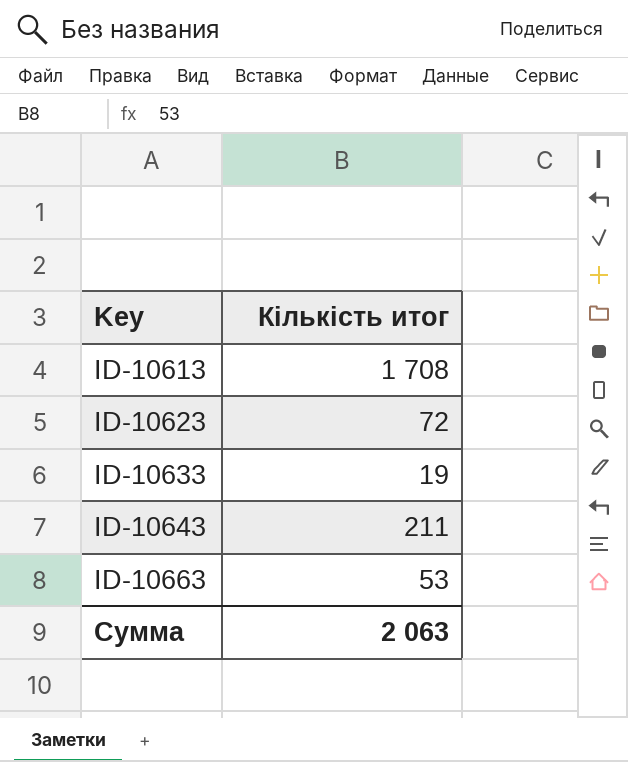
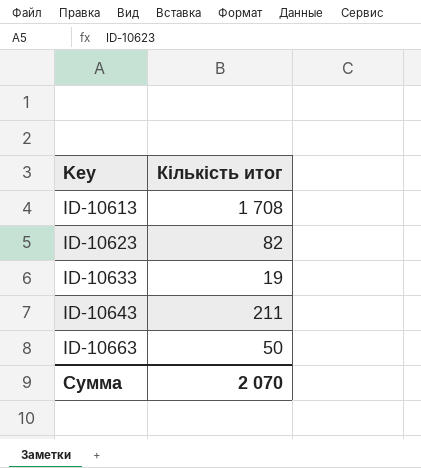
ID-10623 | Кількість итог: 72 -> 82
ID-10663 | Кількість итог: 53 -> 50
Сумма | Кількість итог: 2 063 -> 2 070

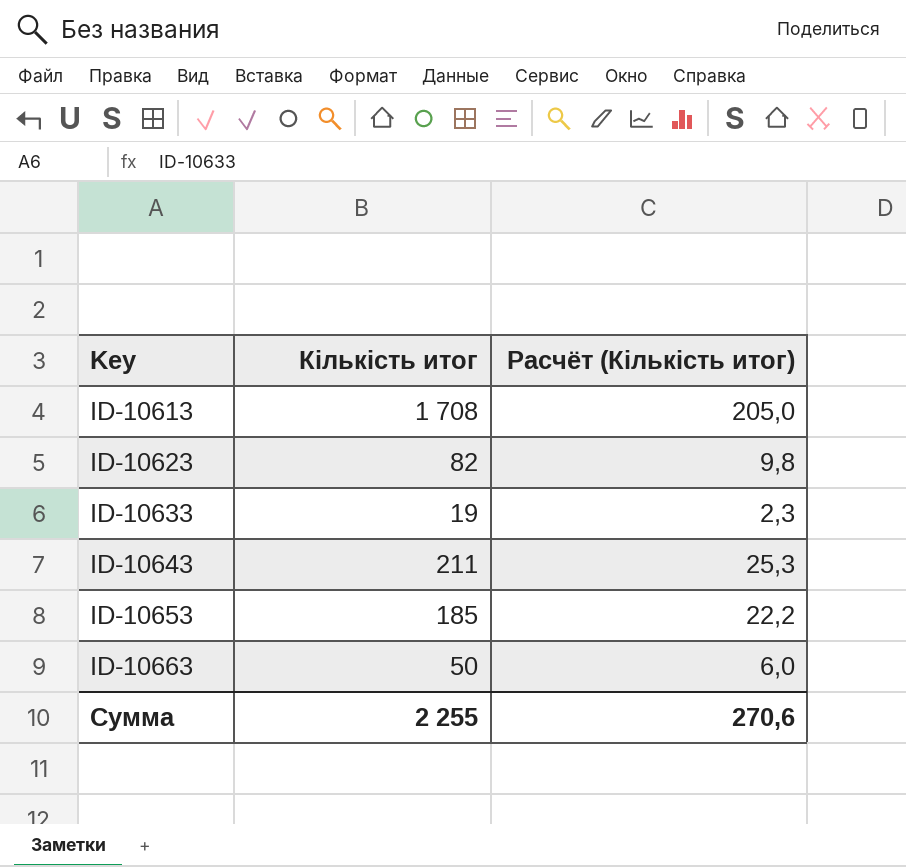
column Расчёт (Кількість итог) | formula: none -> [Кількість итог] * 0,12
row ID-10653: none -> 185 | 22,2
Сумма | Кількість итог: 2 070 -> 2 255

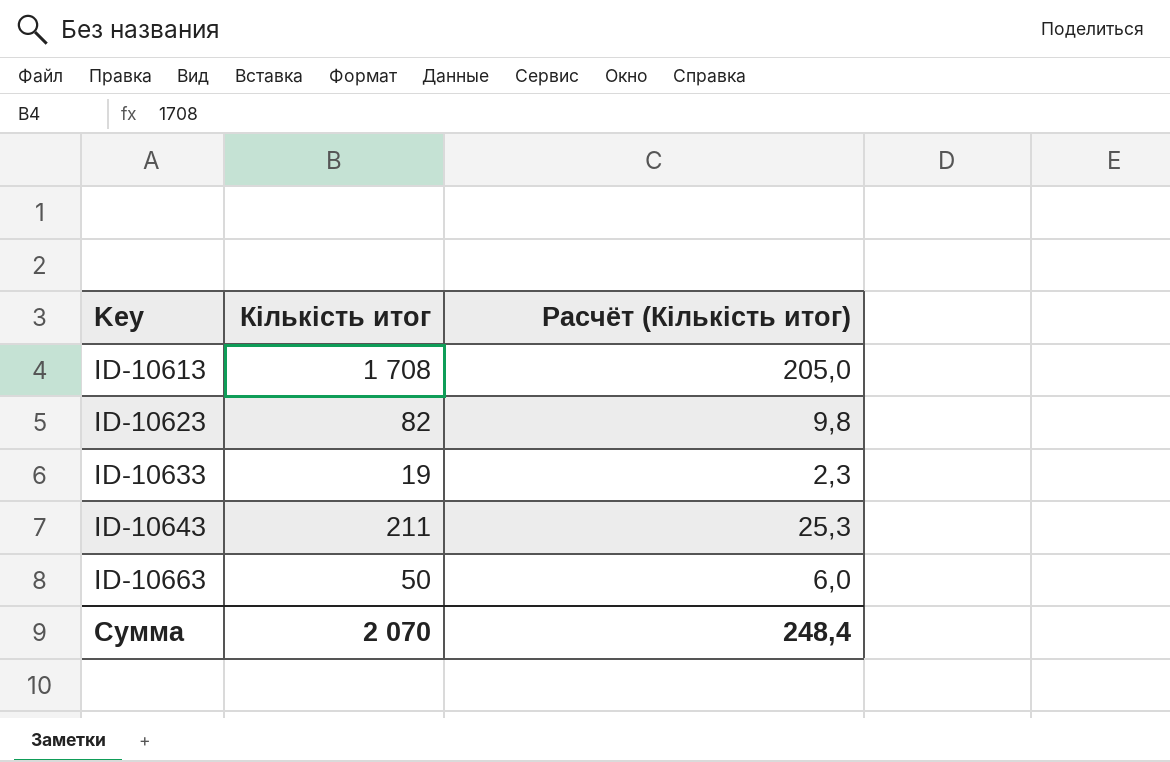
row ID-10653: 185 | 22,2 -> none
Сумма | Кількість итог: 2 255 -> 2 070
Сумма | Расчёт (Кількість итог): 270,6 -> 248,4

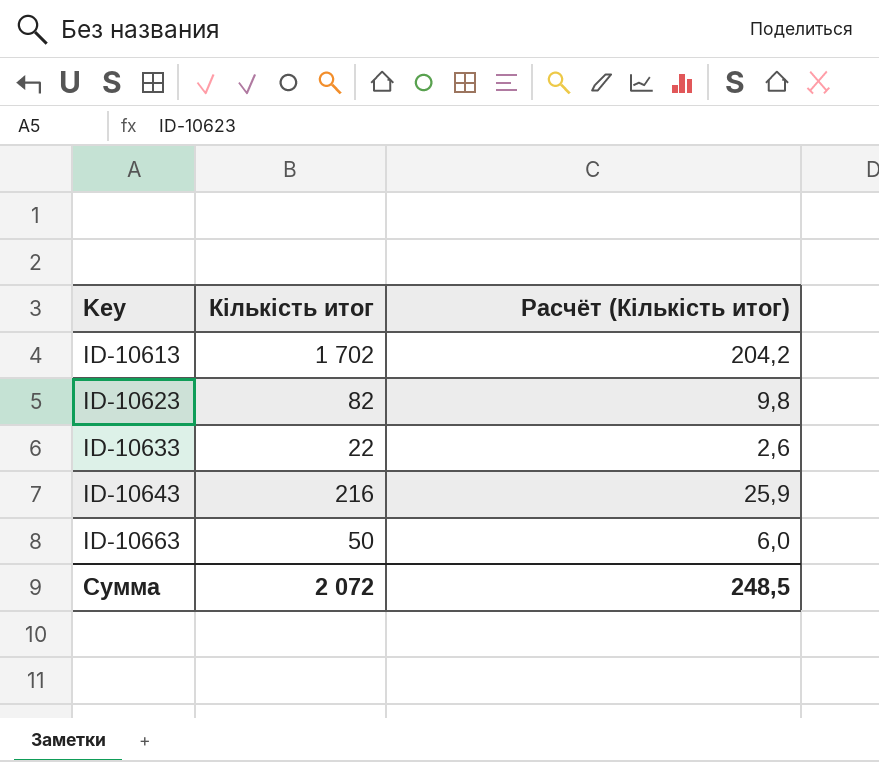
ID-10613 | Кількість итог: 1 708 -> 1 702
ID-10613 | Расчёт (Кількість итог): 205,0 -> 204,2
ID-10633 | Кількість итог: 19 -> 22
ID-10633 | Расчёт (Кількість итог): 2,3 -> 2,6
ID-10643 | Кількість итог: 211 -> 216
ID-10643 | Расчёт (Кількість итог): 25,3 -> 25,9
Сумма | Кількість итог: 2 070 -> 2 072
Сумма | Расчёт (Кількість итог): 248,4 -> 248,5

